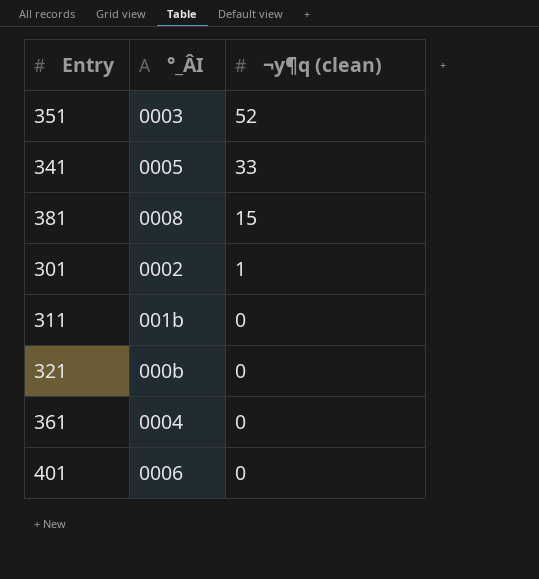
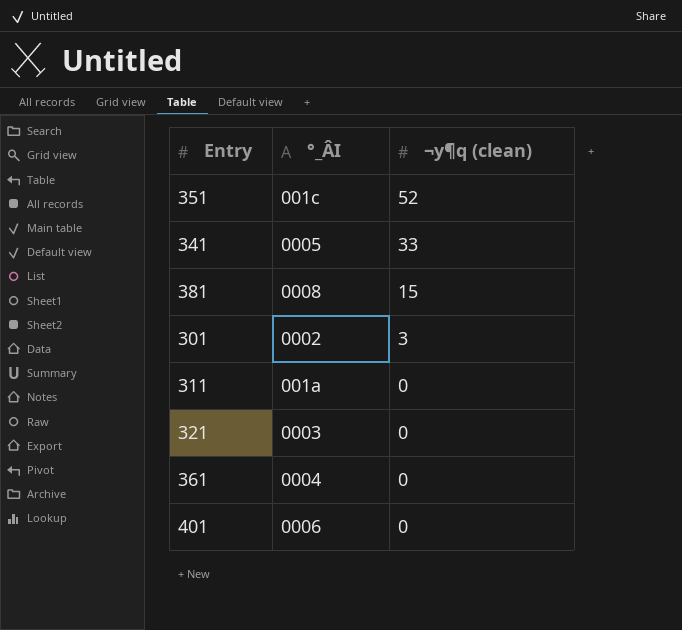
351 | °_ÂI: 0003 -> 001c
301 | ¬y¶q (clean): 1 -> 3
311 | °_ÂI: 001b -> 001a
321 | °_ÂI: 000b -> 0003

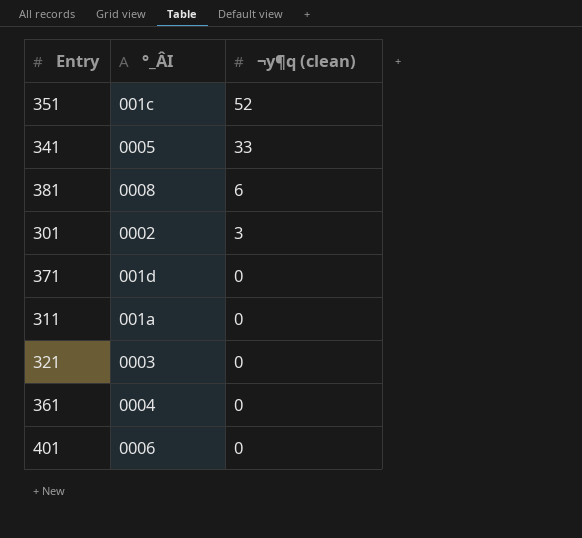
381 | ¬y¶q (clean): 15 -> 6
row 371: none -> 001d | 0

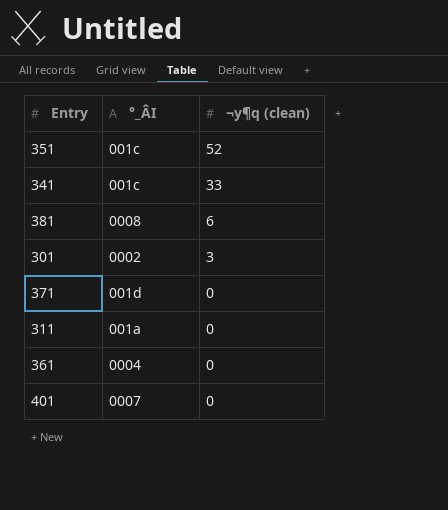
row 321: 0003 | 0 -> none
341 | °_ÂI: 0005 -> 001c
401 | °_ÂI: 0006 -> 0007

